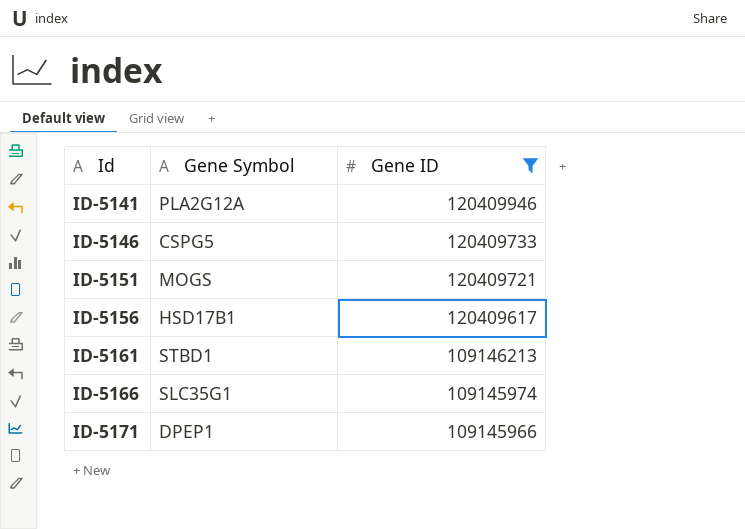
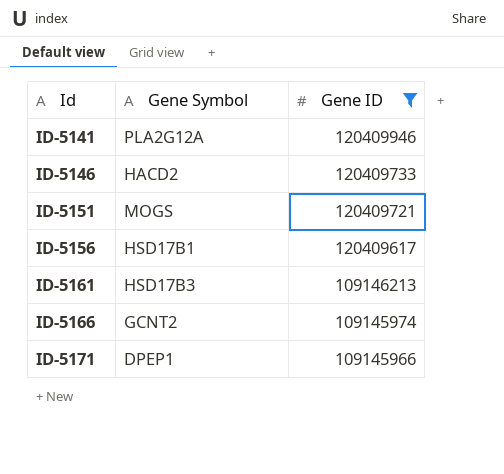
ID-5146 | Gene Symbol: CSPG5 -> HACD2
ID-5161 | Gene Symbol: STBD1 -> HSD17B3
ID-5166 | Gene Symbol: SLC35G1 -> GCNT2

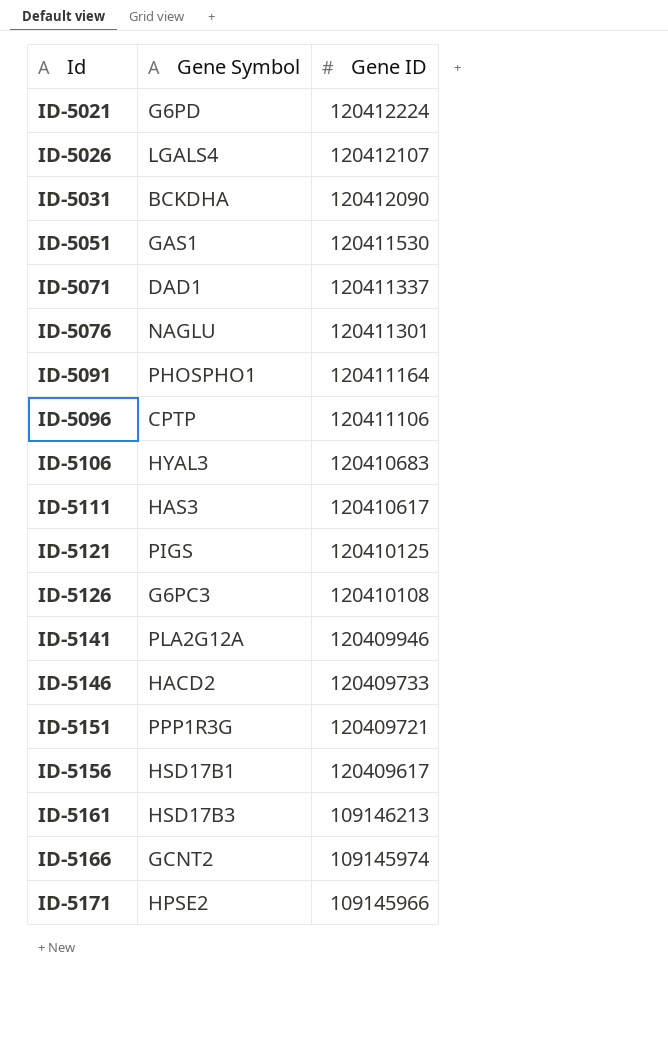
filter: Gene ID <= 120409946 -> none
ID-5151 | Gene Symbol: MOGS -> PPP1R3G
ID-5171 | Gene Symbol: DPEP1 -> HPSE2

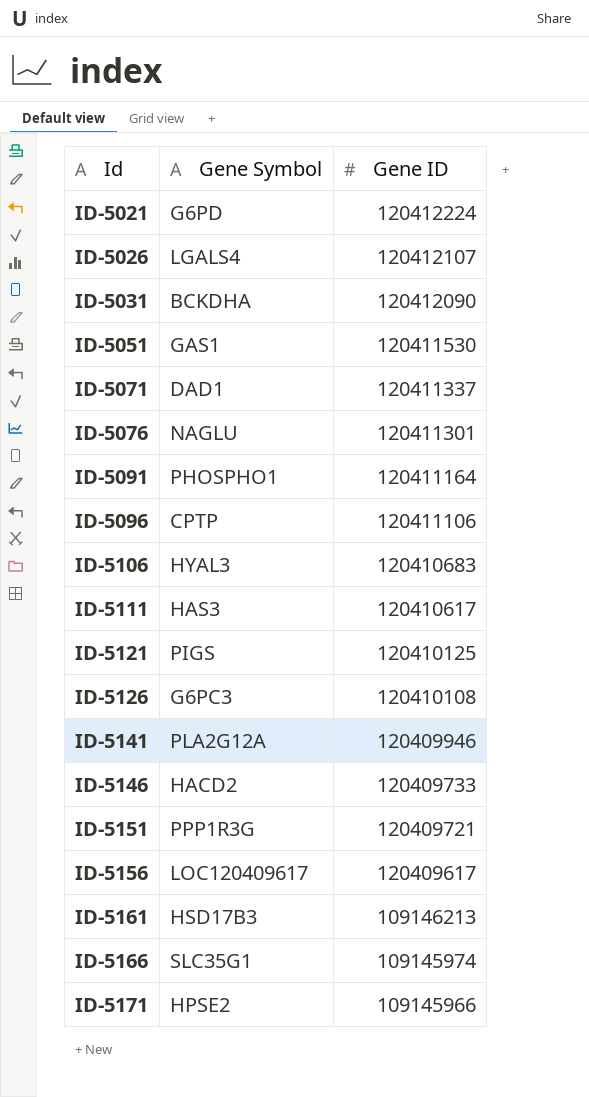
ID-5156 | Gene Symbol: HSD17B1 -> LOC120409617
ID-5166 | Gene Symbol: GCNT2 -> SLC35G1

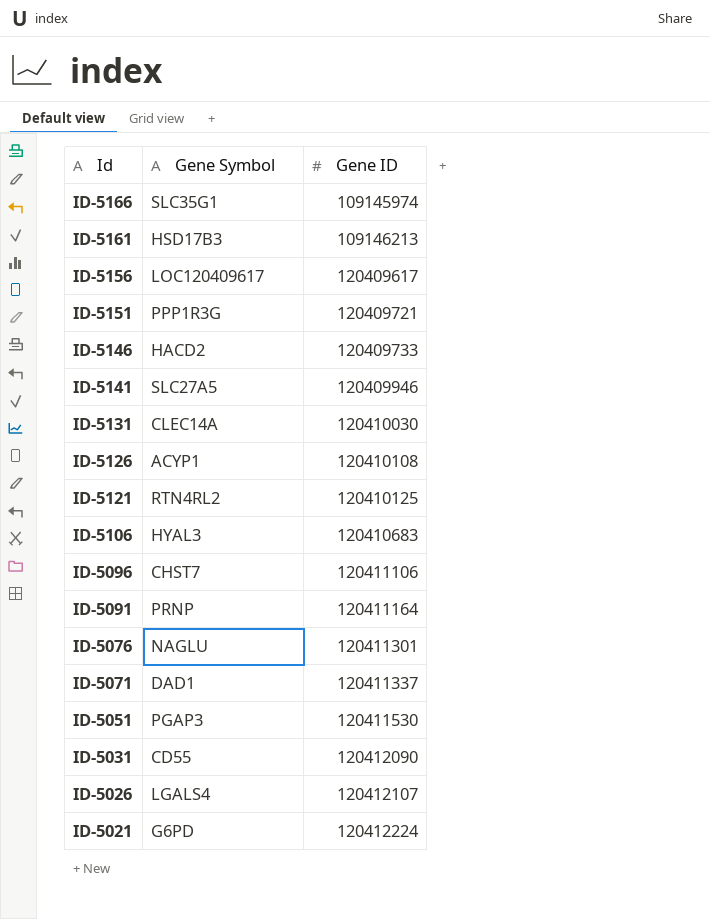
row order: Id ascending -> Id descending
row ID-5111: HAS3 | 120410617 -> none
row ID-5171: HPSE2 | 109145966 -> none
ID-5141 | Gene Symbol: PLA2G12A -> SLC27A5
row ID-5131: none -> CLEC14A | 120410030
ID-5126 | Gene Symbol: G6PC3 -> ACYP1
ID-5121 | Gene Symbol: PIGS -> RTN4RL2
ID-5096 | Gene Symbol: CPTP -> CHST7
ID-5091 | Gene Symbol: PHOSPHO1 -> PRNP
ID-5051 | Gene Symbol: GAS1 -> PGAP3
ID-5031 | Gene Symbol: BCKDHA -> CD55

